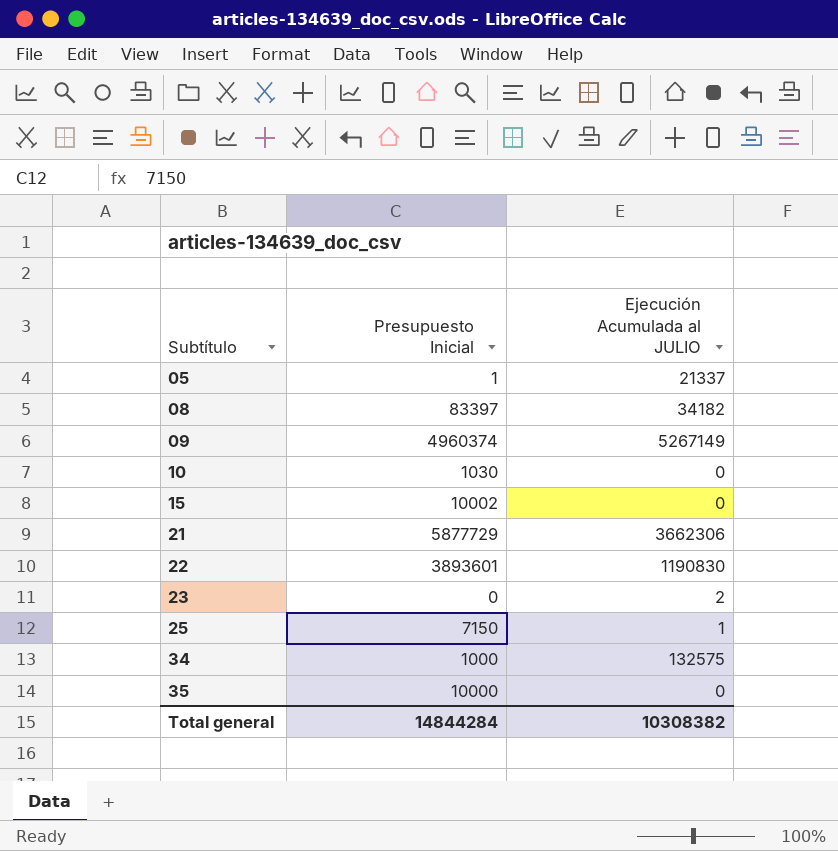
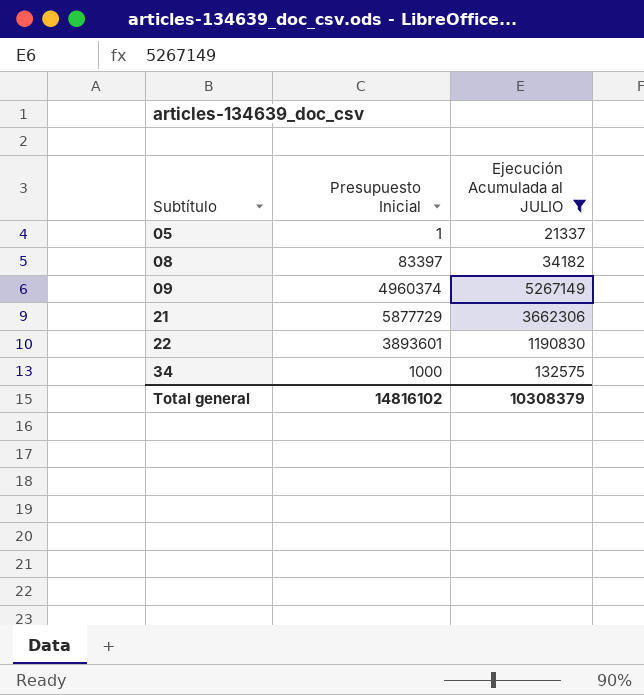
filter: none -> Ejecución Acumulada al JULIO >= 21337
Total general | Presupuesto Inicial: 14844284 -> 14816102
Total general | Ejecución Acumulada al JULIO: 10308382 -> 10308379

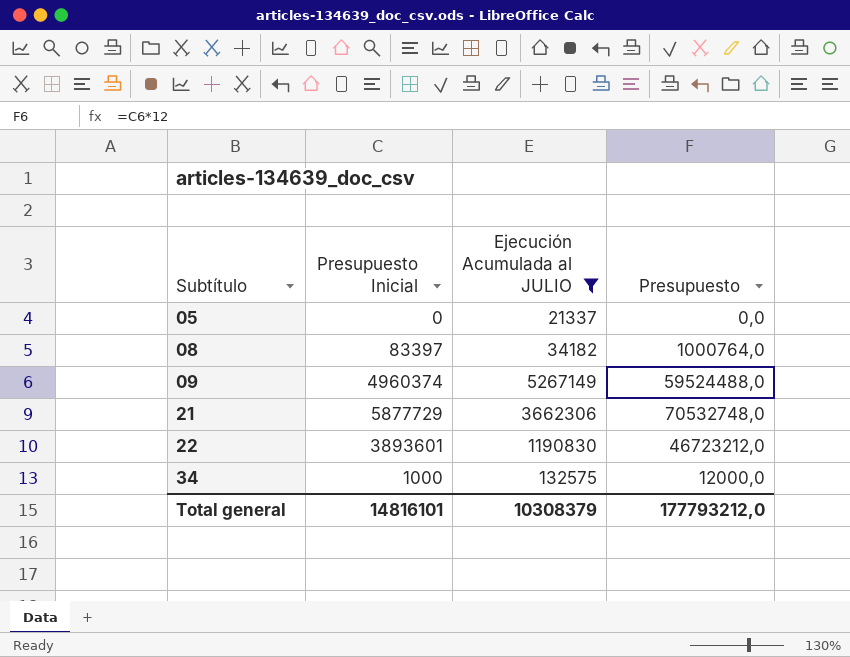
column Presupuesto | formula: none -> [Presupuesto Inicial] * 12
05 | Presupuesto Inicial: 1 -> 0
Total general | Presupuesto Inicial: 14816102 -> 14816101

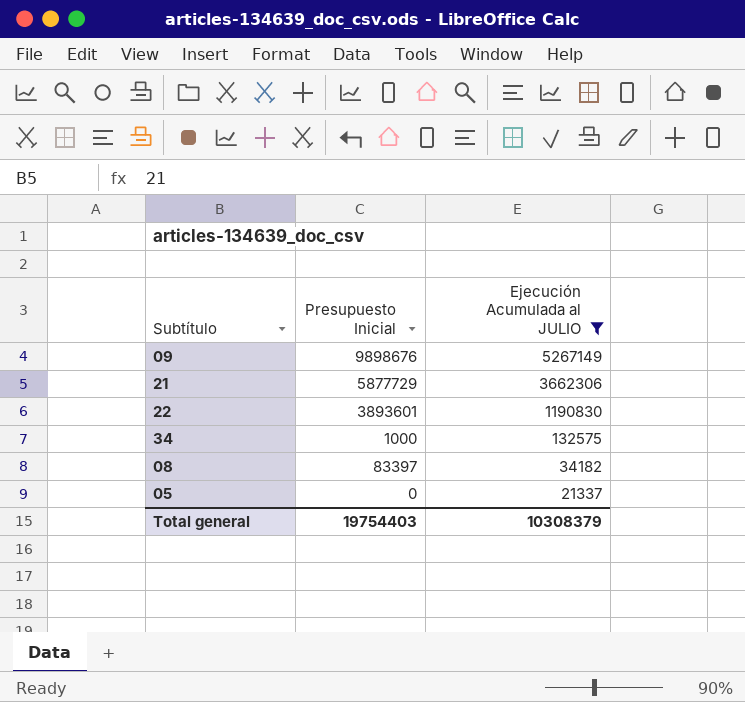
row order: Subtítulo ascending -> Ejecución Acumulada al JULIO descending
column Presupuesto | formula: [Presupuesto Inicial] * 12 -> none
09 | Presupuesto Inicial: 4960374 -> 9898676
Total general | Presupuesto Inicial: 14816101 -> 19754403

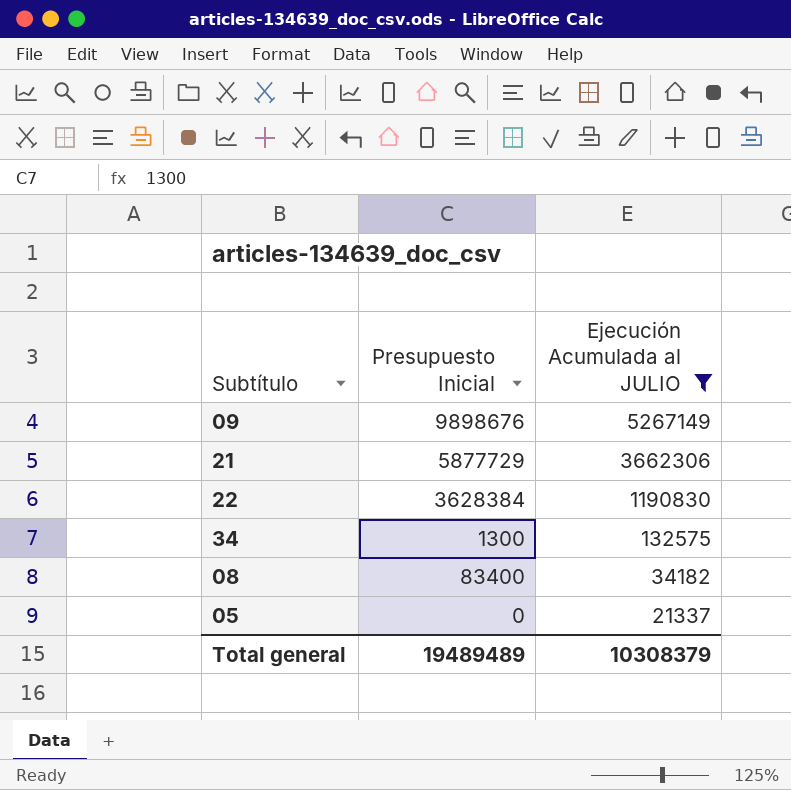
22 | Presupuesto Inicial: 3893601 -> 3628384
34 | Presupuesto Inicial: 1000 -> 1300
08 | Presupuesto Inicial: 83397 -> 83400
Total general | Presupuesto Inicial: 19754403 -> 19489489

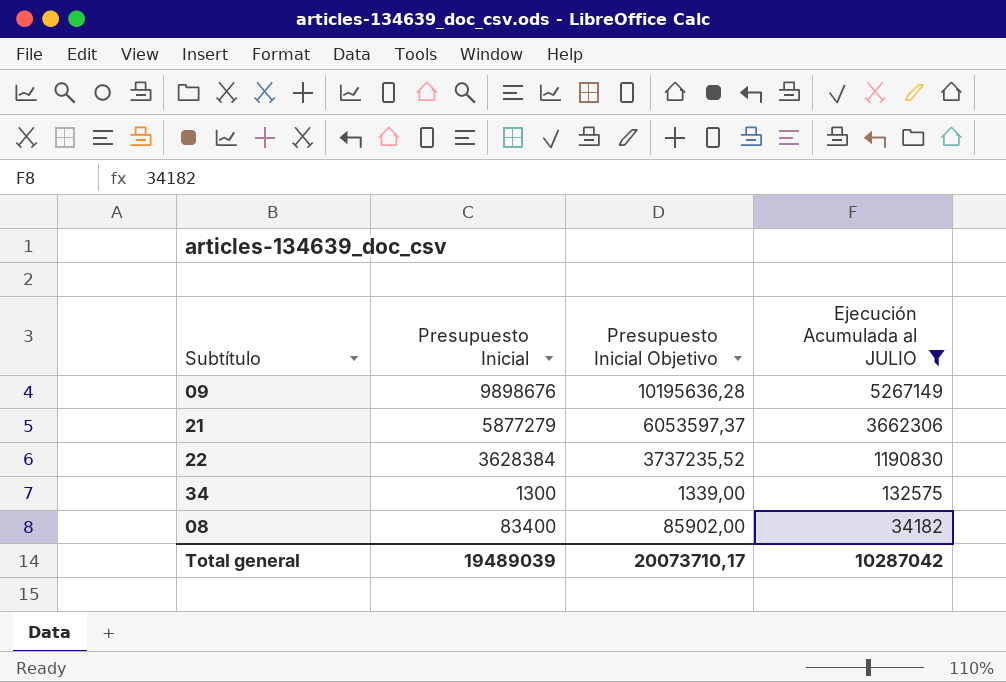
column Presupuesto Inicial Objetivo | formula: none -> [Presupuesto Inicial] * 1,03
row 05: 0 | 21337 -> none
21 | Presupuesto Inicial: 5877729 -> 5877279
Total general | Presupuesto Inicial: 19489489 -> 19489039
Total general | Ejecución Acumulada al JULIO: 10308379 -> 10287042

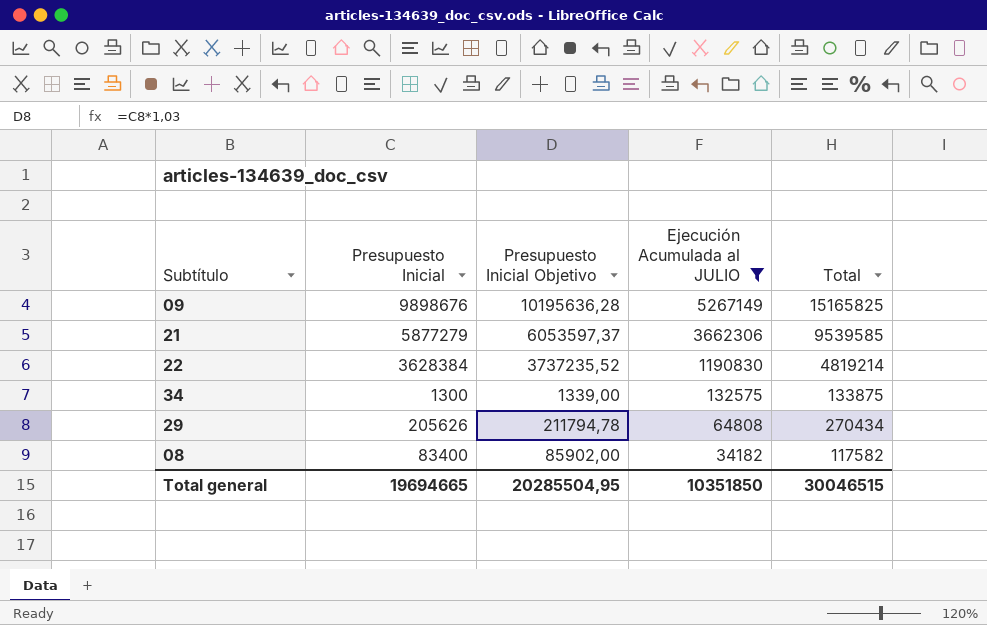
column Total | formula: none -> [Presupuesto Inicial] + [Ejecución Acumulada al JULIO]
row 29: none -> 205626 | 211794,78 | 64808 | 270434
Total general | Presupuesto Inicial: 19489039 -> 19694665
Total general | Presupuesto Inicial Objetivo: 20073710,17 -> 20285504,95
Total general | Ejecución Acumulada al JULIO: 10287042 -> 10351850

